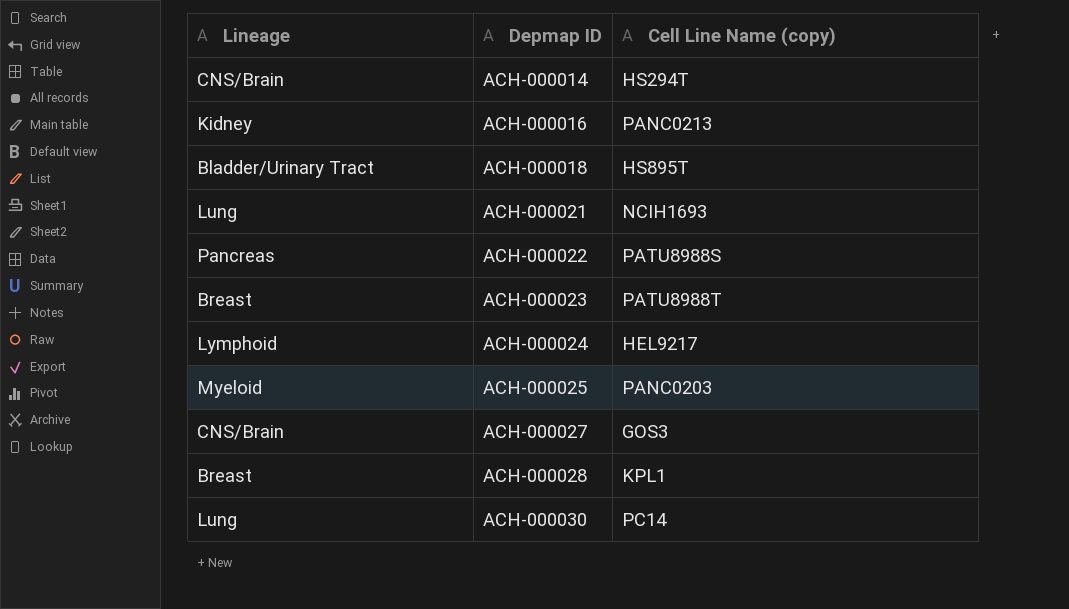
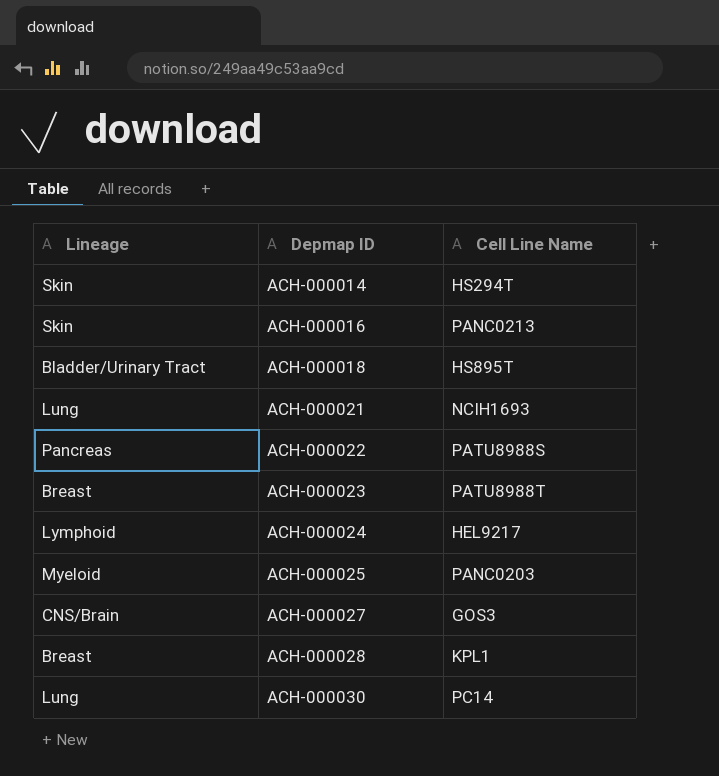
column name: Cell Line Name (copy) -> Cell Line Name
ACH-000014 | Lineage: CNS/Brain -> Skin
ACH-000016 | Lineage: Kidney -> Skin

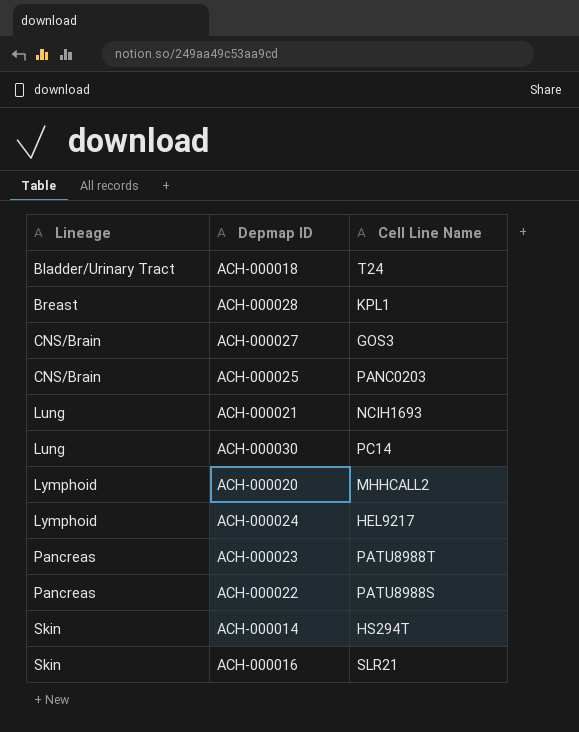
row order: Depmap ID ascending -> Lineage ascending
ACH-000018 | Cell Line Name: HS895T -> T24
ACH-000025 | Lineage: Myeloid -> CNS/Brain
row ACH-000020: none -> Lymphoid | MHHCALL2
ACH-000023 | Lineage: Breast -> Pancreas
ACH-000016 | Cell Line Name: PANC0213 -> SLR21

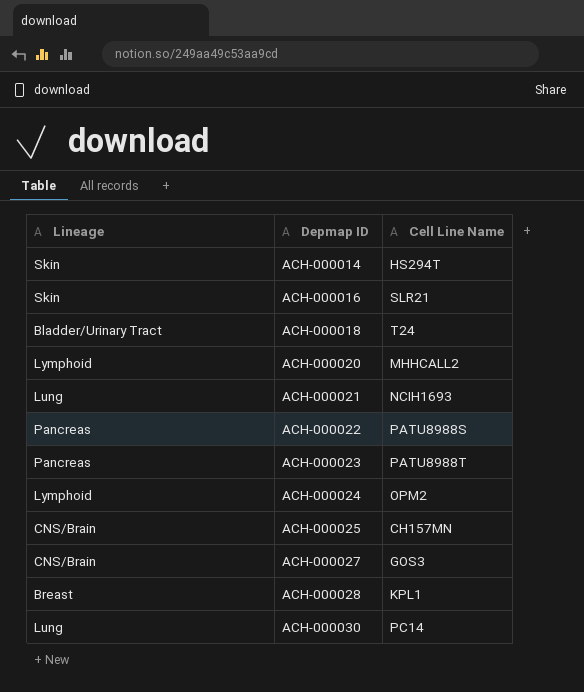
row order: Lineage ascending -> Depmap ID ascending
ACH-000024 | Cell Line Name: HEL9217 -> OPM2
ACH-000025 | Cell Line Name: PANC0203 -> CH157MN

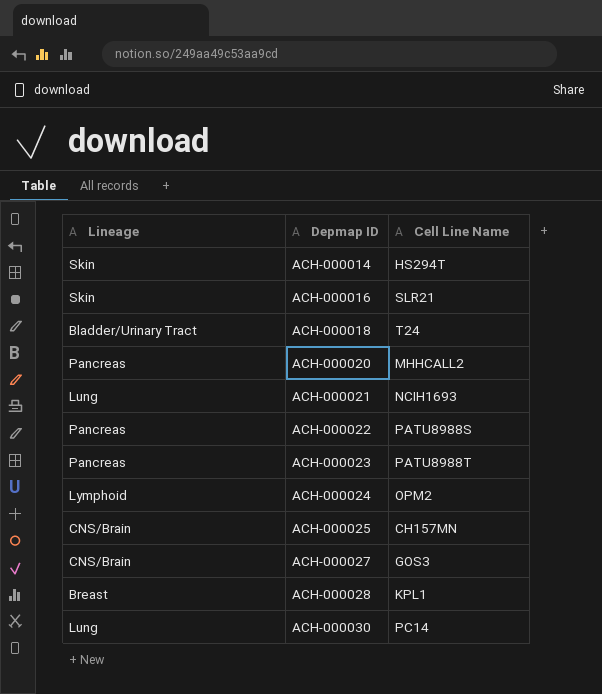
ACH-000020 | Lineage: Lymphoid -> Pancreas

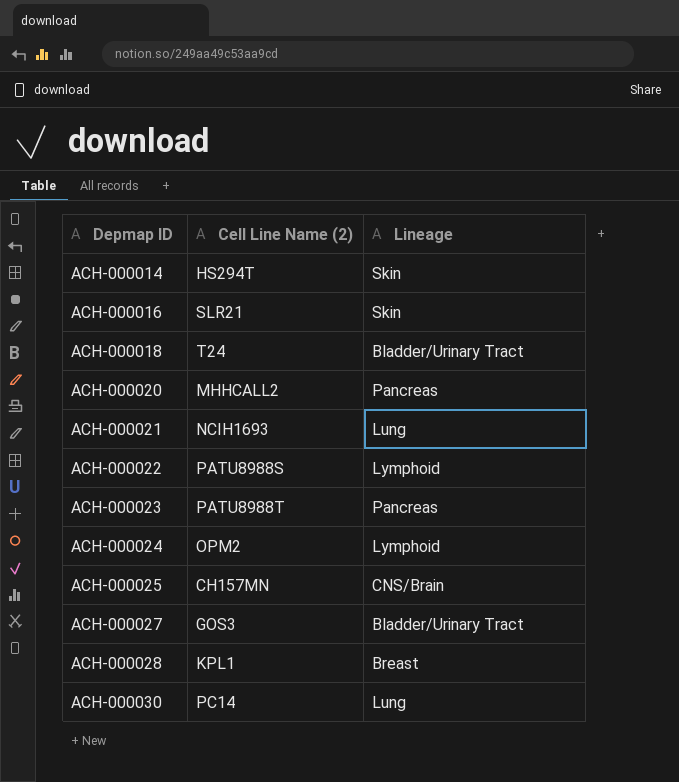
column name: Cell Line Name -> Cell Line Name (2)
column Lineage | position: 1 -> 3
ACH-000022 | Lineage: Pancreas -> Lymphoid
ACH-000027 | Lineage: CNS/Brain -> Bladder/Urinary Tract

